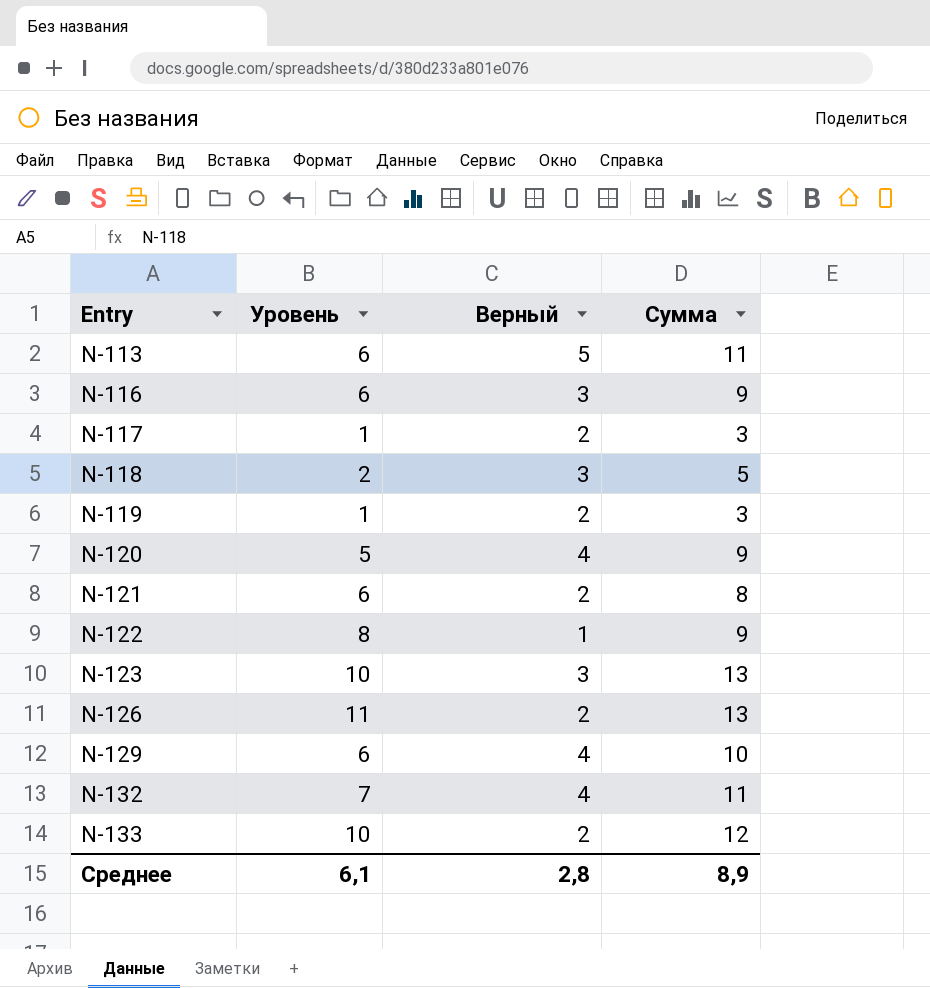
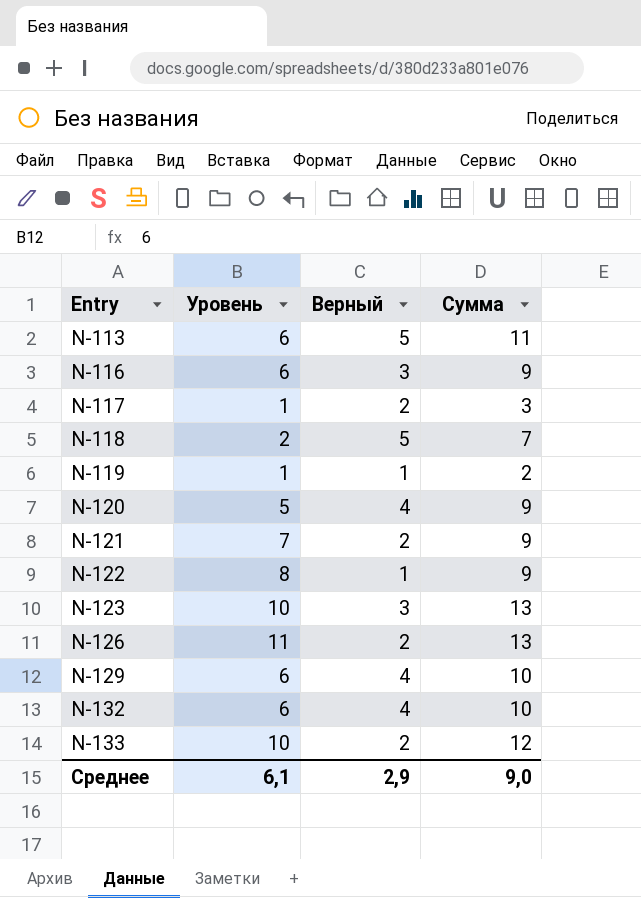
N-118 | Верный: 3 -> 5
N-118 | Сумма: 5 -> 7
N-119 | Верный: 2 -> 1
N-119 | Сумма: 3 -> 2
N-121 | Уровень: 6 -> 7
N-121 | Сумма: 8 -> 9
N-132 | Уровень: 7 -> 6
N-132 | Сумма: 11 -> 10
Среднее | Верный: 2,8 -> 2,9
Среднее | Сумма: 8,9 -> 9,0

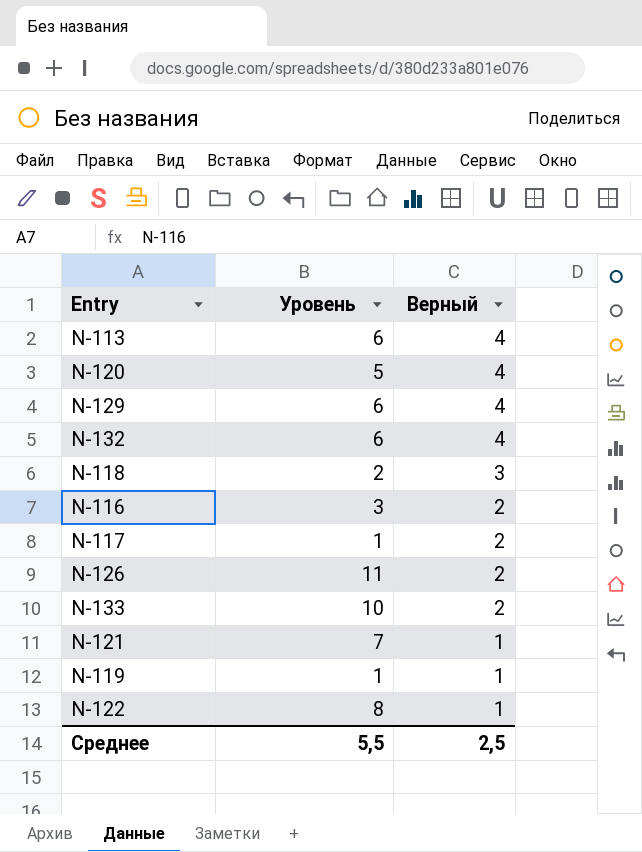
row order: Entry ascending -> Верный descending
column Сумма | formula: [Уровень] + [Верный] -> none
row N-123: 10 | 3 | 13 -> none
N-113 | Верный: 5 -> 4
N-118 | Верный: 5 -> 3
N-116 | Уровень: 6 -> 3
N-116 | Верный: 3 -> 2
N-121 | Верный: 2 -> 1
Среднее | Уровень: 6,1 -> 5,5
Среднее | Верный: 2,9 -> 2,5

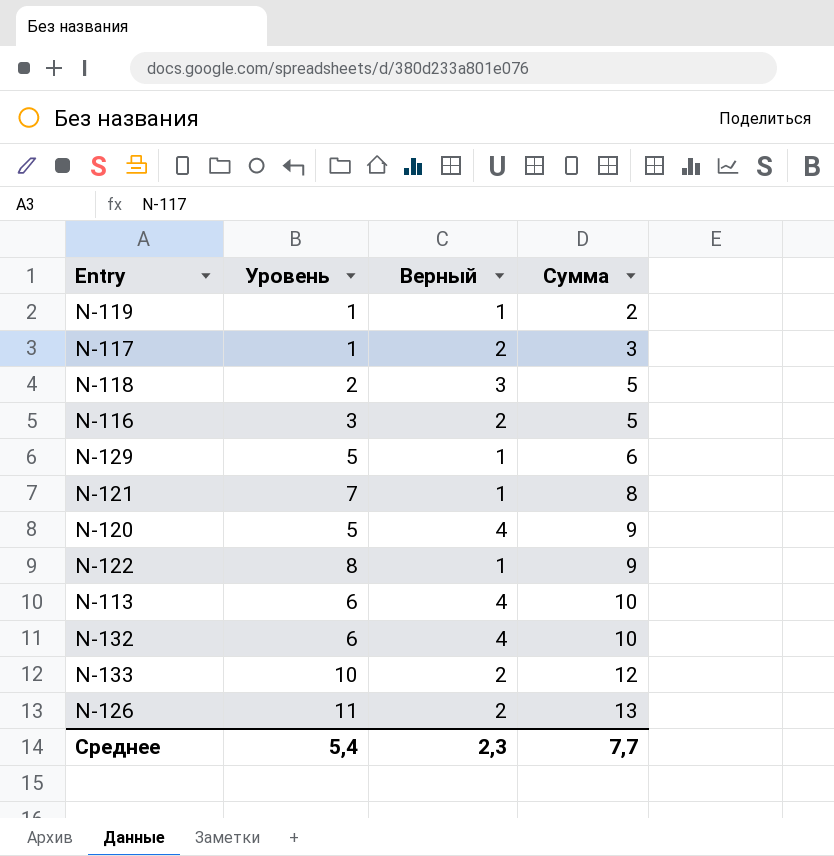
row order: Верный descending -> Сумма ascending
column Сумма | formula: none -> [Уровень] + [Верный]
N-129 | Уровень: 6 -> 5
N-129 | Верный: 4 -> 1
Среднее | Уровень: 5,5 -> 5,4
Среднее | Верный: 2,5 -> 2,3

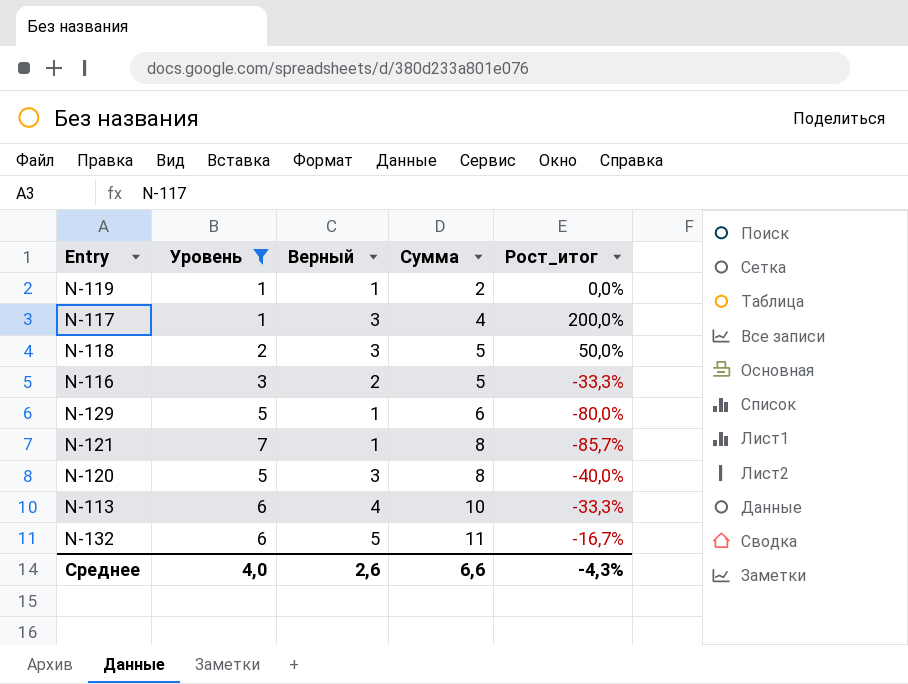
filter: none -> Уровень <= 7
column Рост_итог | formula: none -> ([Верный] - [Уровень]) / [Уровень]
N-117 | Верный: 2 -> 3
N-117 | Сумма: 3 -> 4
N-120 | Верный: 4 -> 3
N-120 | Сумма: 9 -> 8
N-132 | Верный: 4 -> 5
N-132 | Сумма: 10 -> 11
Среднее | Уровень: 5,4 -> 4,0
Среднее | Верный: 2,3 -> 2,6
Среднее | Сумма: 7,7 -> 6,6

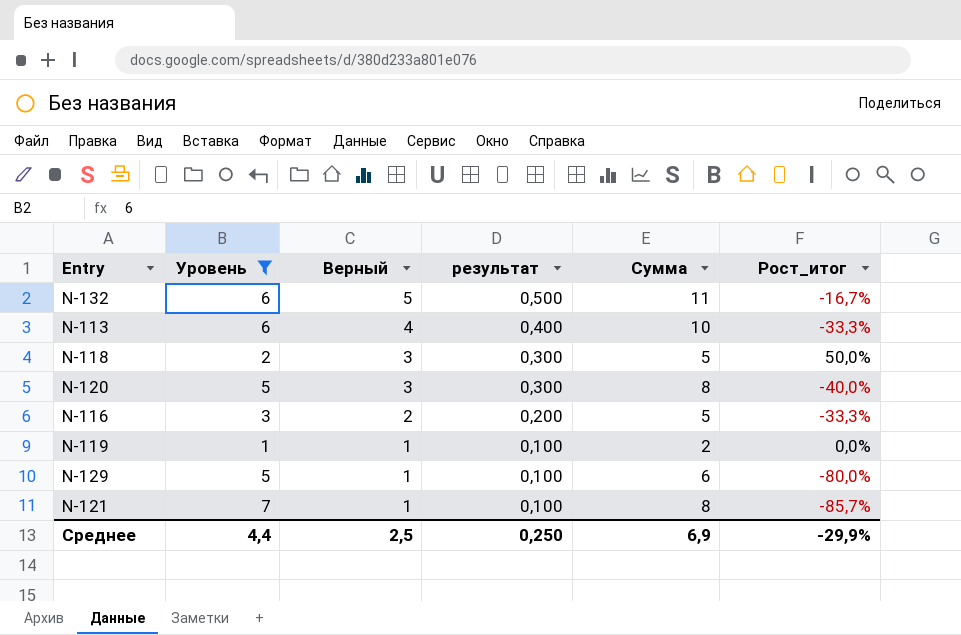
row order: Сумма ascending -> Верный descending
column результат | formula: none -> [Верный] * 0,1
row N-117: 1 | 3 | 4 | 200,0% -> none
Среднее | Уровень: 4,0 -> 4,4
Среднее | Верный: 2,6 -> 2,5
Среднее | Сумма: 6,6 -> 6,9
Среднее | Рост_итог: -4,3% -> -29,9%

